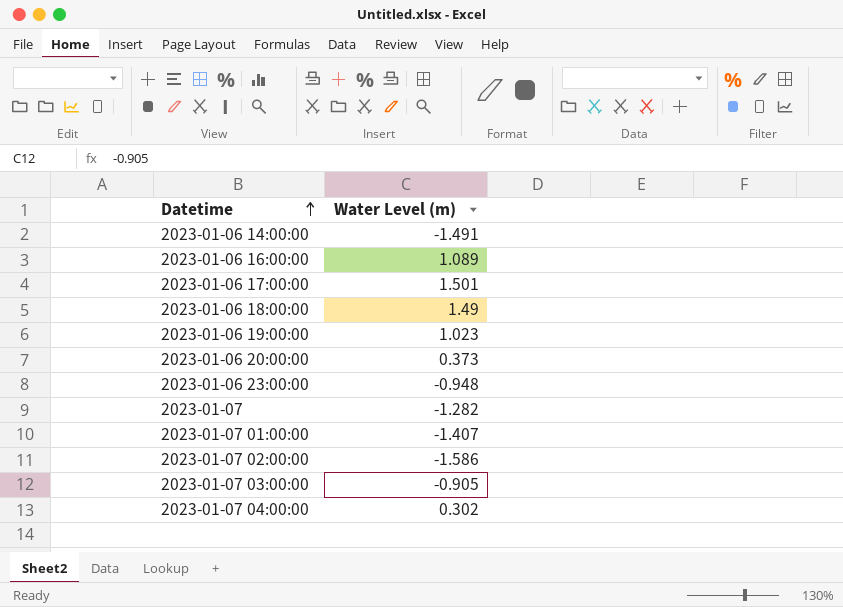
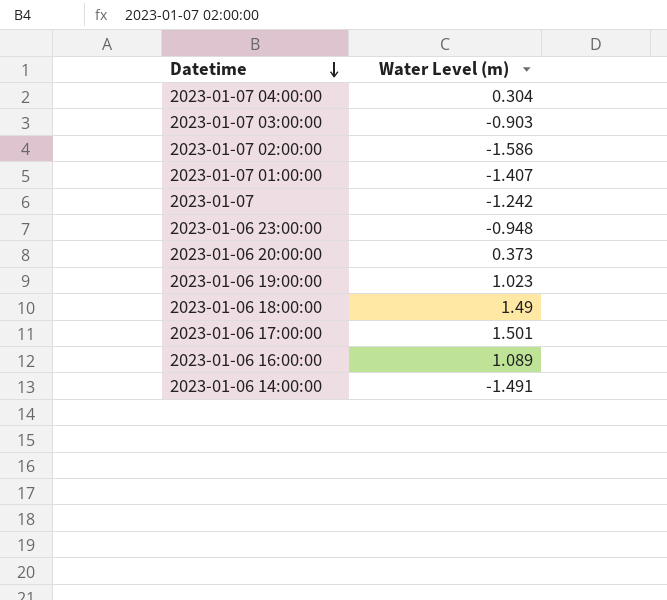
row order: Datetime ascending -> Datetime descending
2023-01-07 04:00:00 | Water Level (m): 0.302 -> 0.304
2023-01-07 03:00:00 | Water Level (m): -0.905 -> -0.903
2023-01-07 | Water Level (m): -1.282 -> -1.242

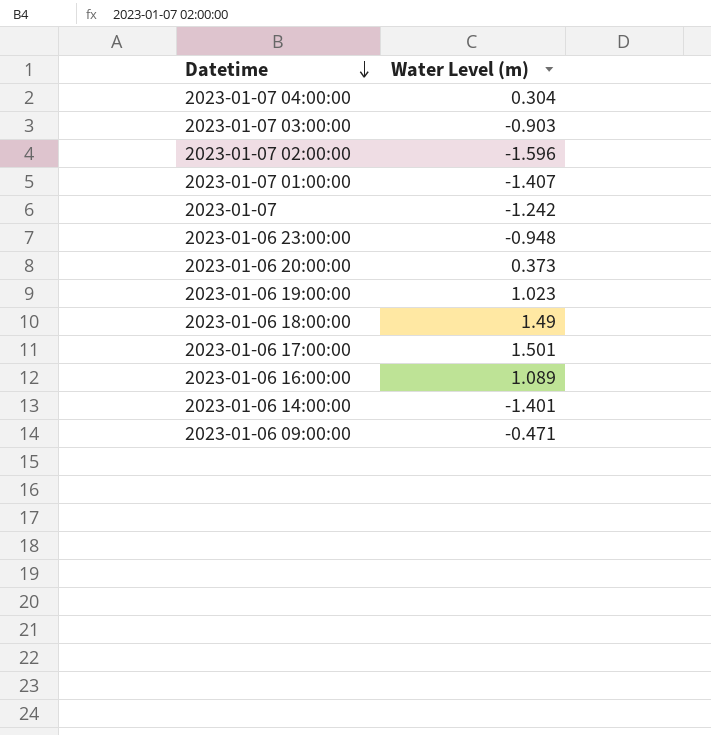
2023-01-07 02:00:00 | Water Level (m): -1.586 -> -1.596
2023-01-06 14:00:00 | Water Level (m): -1.491 -> -1.401
row 2023-01-06 09:00:00: none -> -0.471

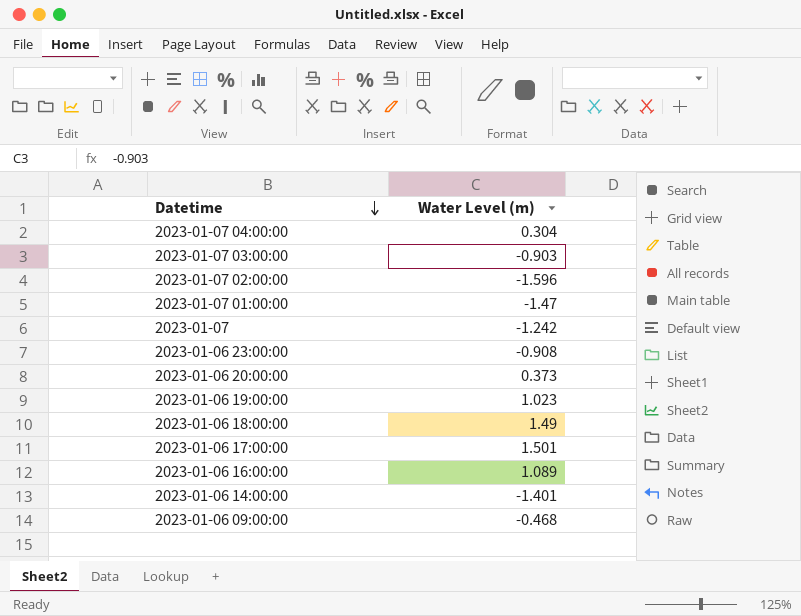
2023-01-07 01:00:00 | Water Level (m): -1.407 -> -1.47
2023-01-06 23:00:00 | Water Level (m): -0.948 -> -0.908
2023-01-06 09:00:00 | Water Level (m): -0.471 -> -0.468

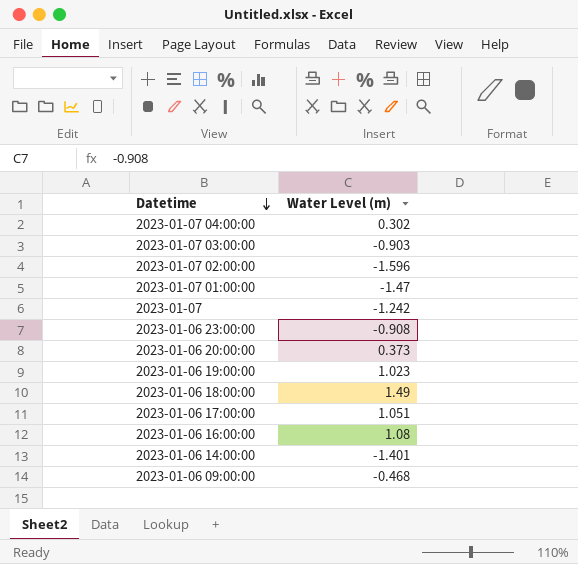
2023-01-07 04:00:00 | Water Level (m): 0.304 -> 0.302
2023-01-06 17:00:00 | Water Level (m): 1.501 -> 1.051
2023-01-06 16:00:00 | Water Level (m): 1.089 -> 1.08

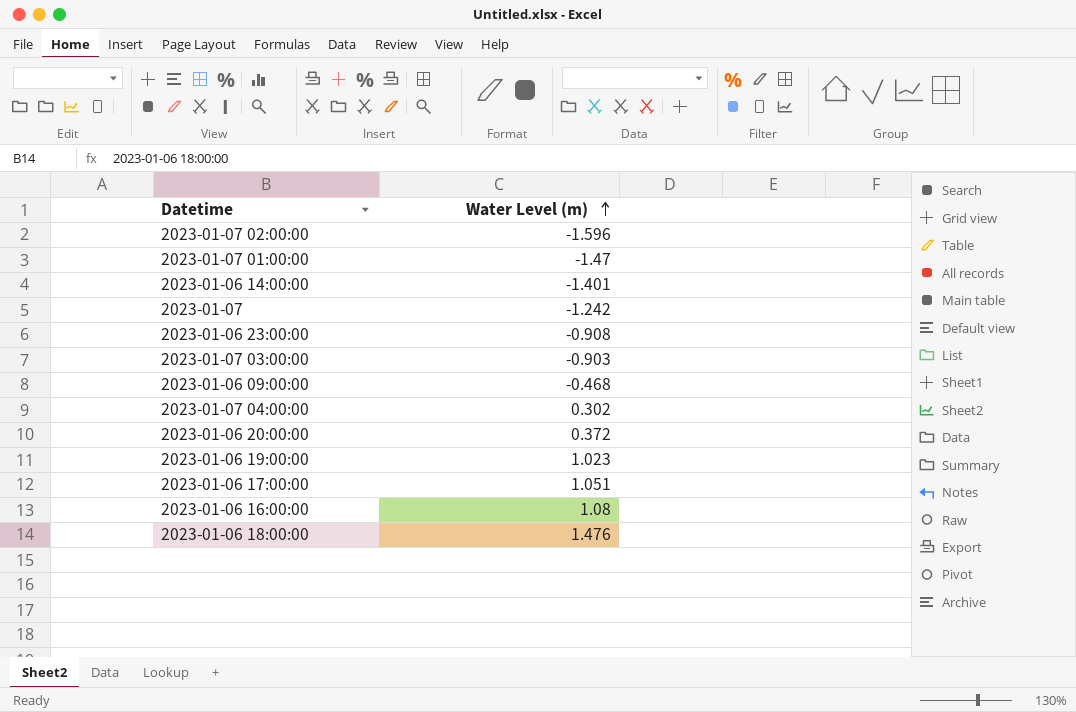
row order: Datetime descending -> Water Level (m) ascending
2023-01-06 20:00:00 | Water Level (m): 0.373 -> 0.372
2023-01-06 18:00:00 | Water Level (m): 1.49 -> 1.476

